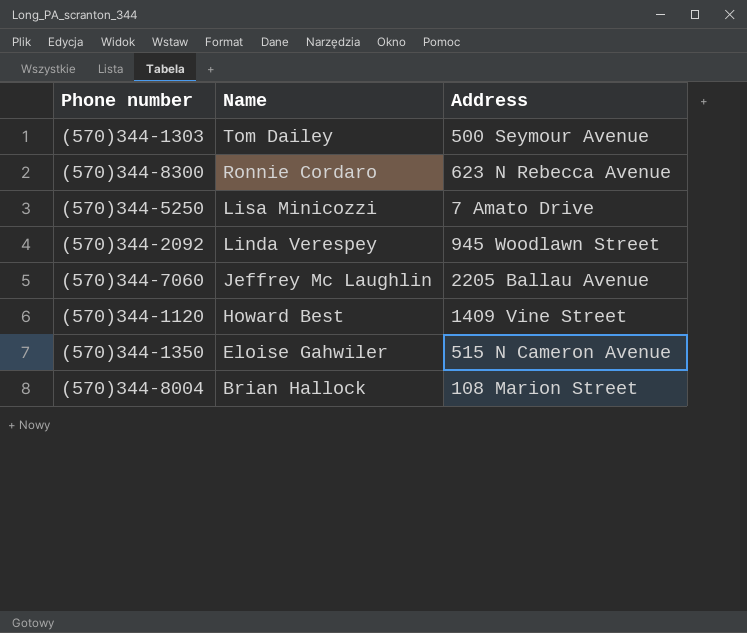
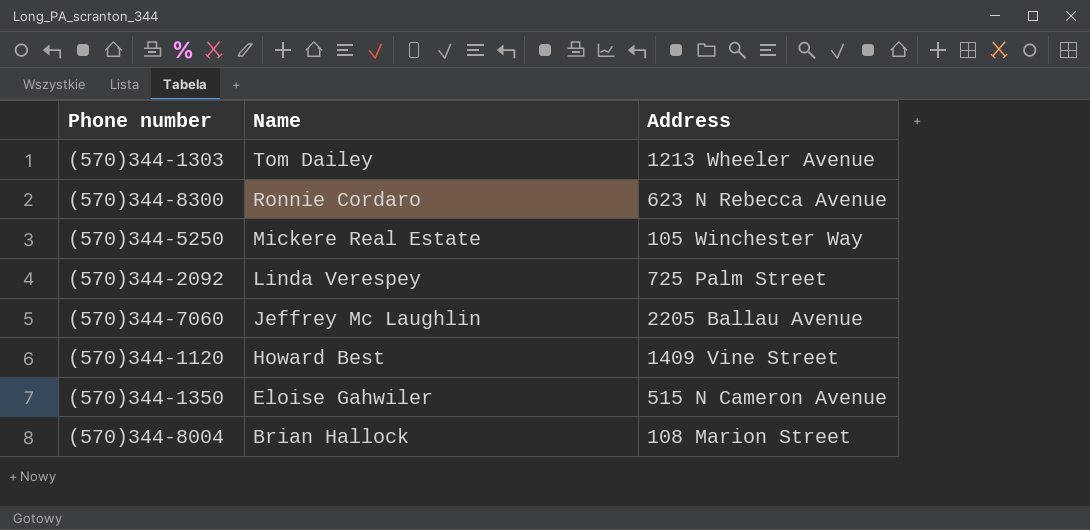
(570)344-1303 | Address: 500 Seymour Avenue -> 1213 Wheeler Avenue
(570)344-5250 | Name: Lisa Minicozzi -> Mickere Real Estate
(570)344-5250 | Address: 7 Amato Drive -> 105 Winchester Way
(570)344-2092 | Address: 945 Woodlawn Street -> 725 Palm Street

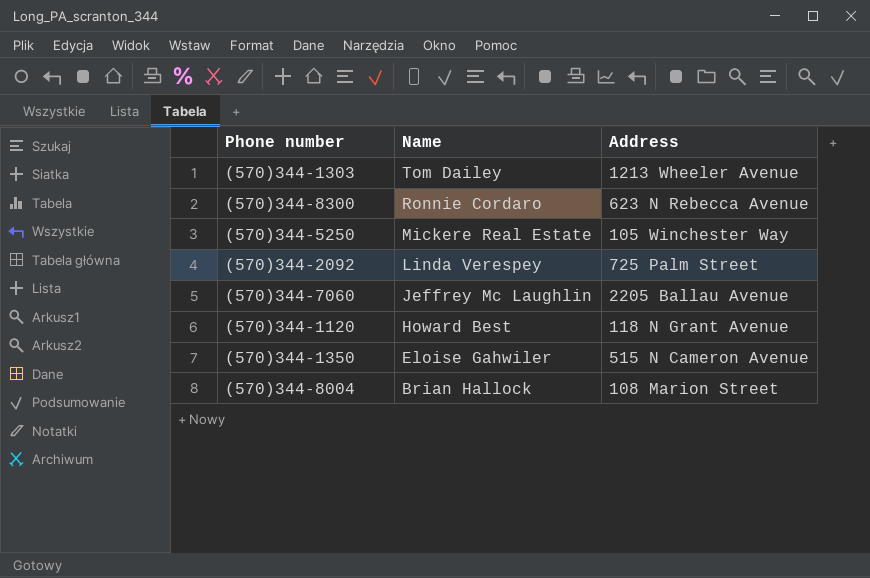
(570)344-1120 | Address: 1409 Vine Street -> 118 N Grant Avenue

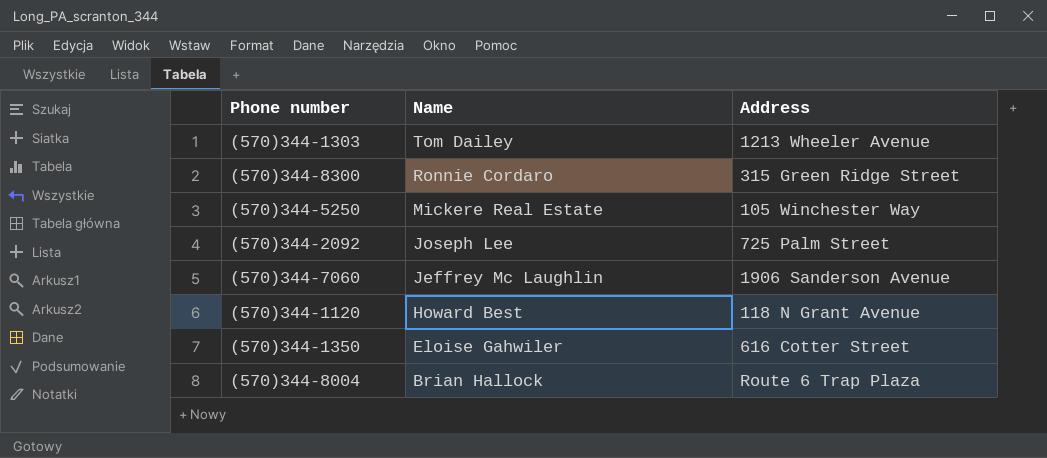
(570)344-8300 | Address: 623 N Rebecca Avenue -> 315 Green Ridge Street
(570)344-2092 | Name: Linda Verespey -> Joseph Lee
(570)344-7060 | Address: 2205 Ballau Avenue -> 1906 Sanderson Avenue
(570)344-1350 | Address: 515 N Cameron Avenue -> 616 Cotter Street
(570)344-8004 | Address: 108 Marion Street -> Route 6 Trap Plaza

